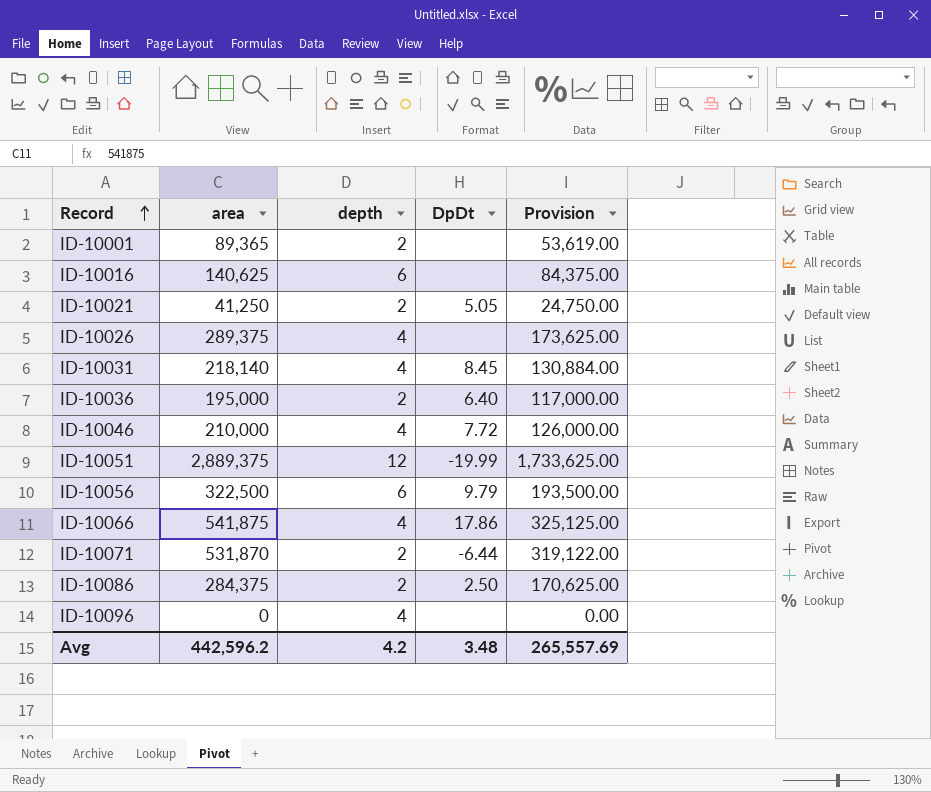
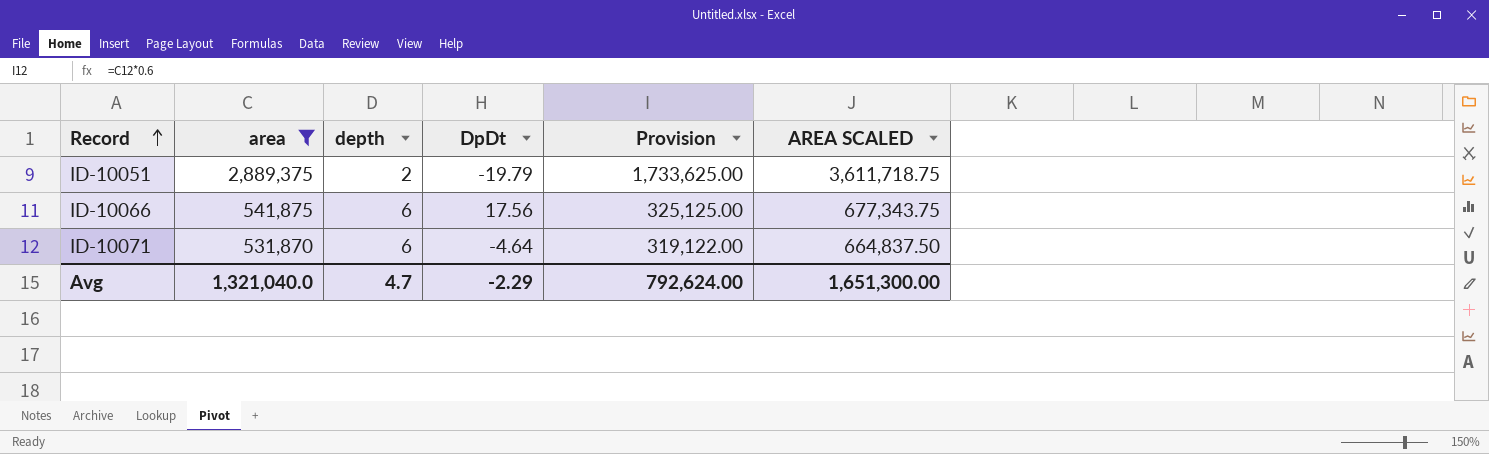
filter: none -> area >= 531,870
column AREA SCALED | formula: none -> [area] * 1.25
ID-10051 | depth: 12 -> 2
ID-10051 | DpDt: -19.99 -> -19.79
ID-10066 | depth: 4 -> 6
ID-10066 | DpDt: 17.86 -> 17.56
ID-10071 | depth: 2 -> 6
ID-10071 | DpDt: -6.44 -> -4.64
Avg | area: 442,596.2 -> 1,321,040.0
Avg | depth: 4.2 -> 4.7
Avg | DpDt: 3.48 -> -2.29
Avg | Provision: 265,557.69 -> 792,624.00

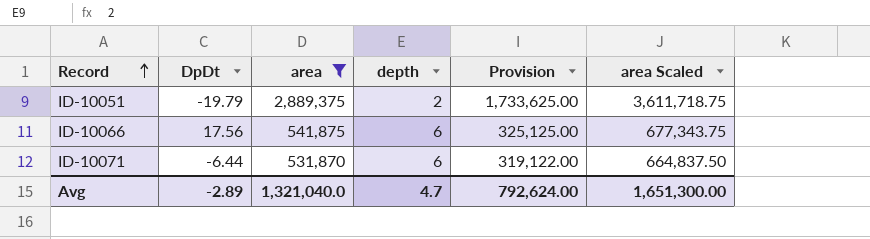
column DpDt | position: 4 -> 2
column name: AREA SCALED -> area Scaled
ID-10071 | DpDt: -4.64 -> -6.44
Avg | DpDt: -2.29 -> -2.89

